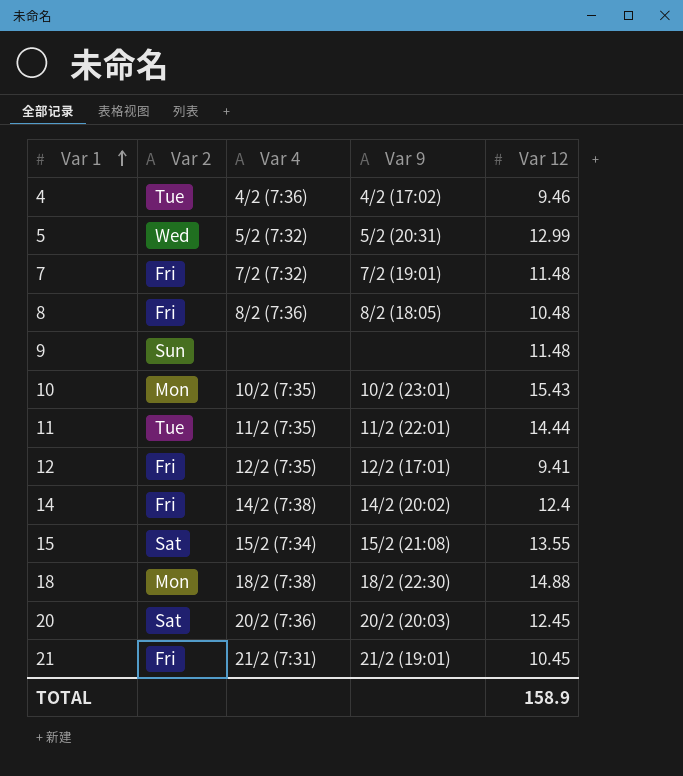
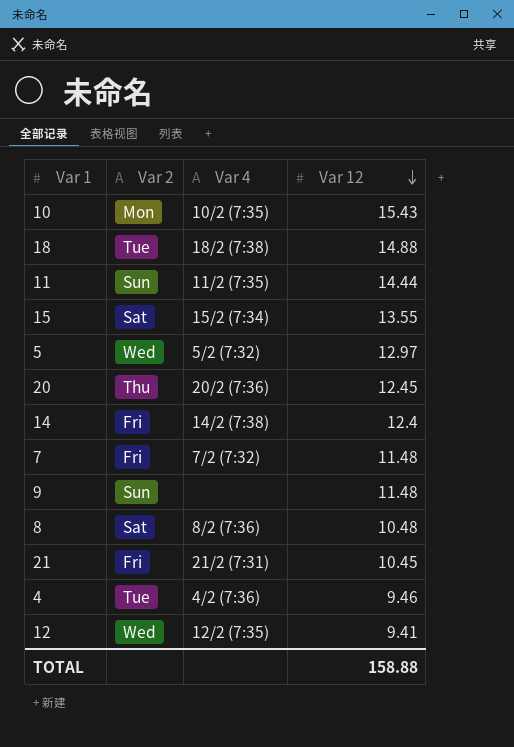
row order: Var 1 ascending -> Var 12 descending
column Var 9 | position: 4 -> none
18 | Var 2: Mon -> Tue
11 | Var 2: Tue -> Sun
5 | Var 12: 12.99 -> 12.97
20 | Var 2: Sat -> Thu
8 | Var 2: Fri -> Sat
12 | Var 2: Fri -> Wed
TOTAL | Var 12: 158.9 -> 158.88

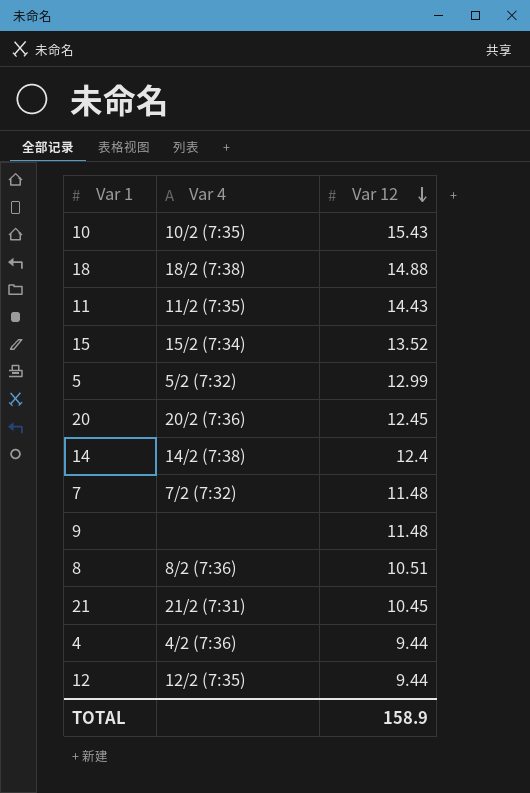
column Var 2 | position: 2 -> none
11 | Var 12: 14.44 -> 14.43
15 | Var 12: 13.55 -> 13.52
5 | Var 12: 12.97 -> 12.99
8 | Var 12: 10.48 -> 10.51
4 | Var 12: 9.46 -> 9.44
12 | Var 12: 9.41 -> 9.44
TOTAL | Var 12: 158.88 -> 158.9

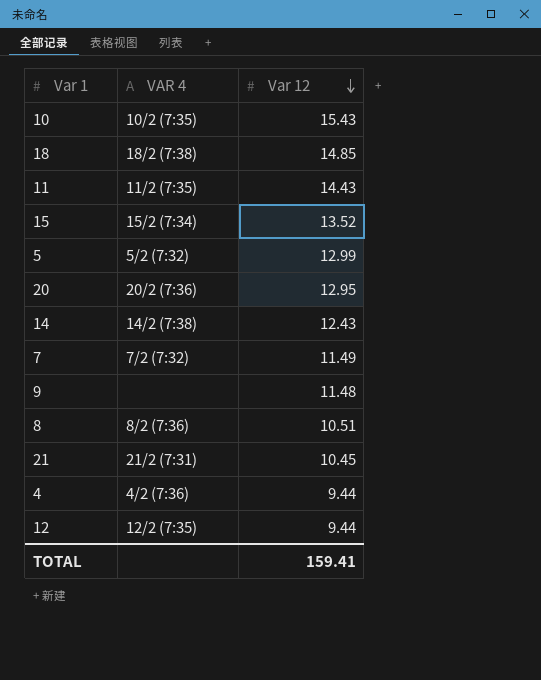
column name: Var 4 -> VAR 4
18 | Var 12: 14.88 -> 14.85
20 | Var 12: 12.45 -> 12.95
14 | Var 12: 12.4 -> 12.43
7 | Var 12: 11.48 -> 11.49
TOTAL | Var 12: 158.9 -> 159.41

